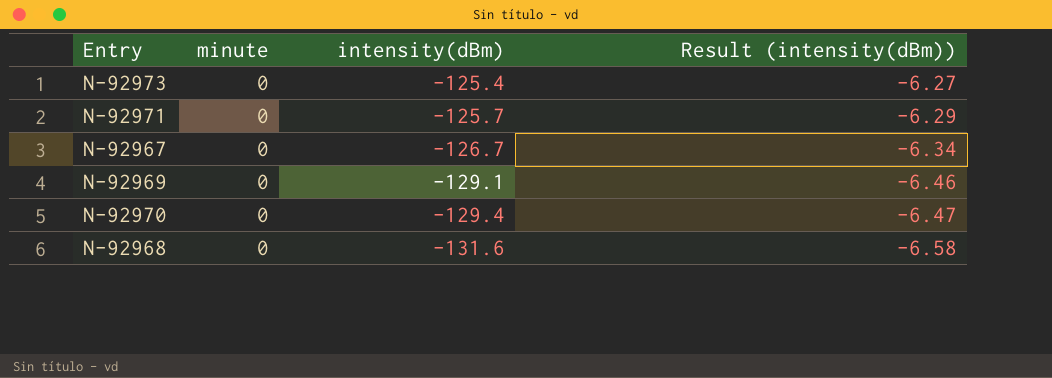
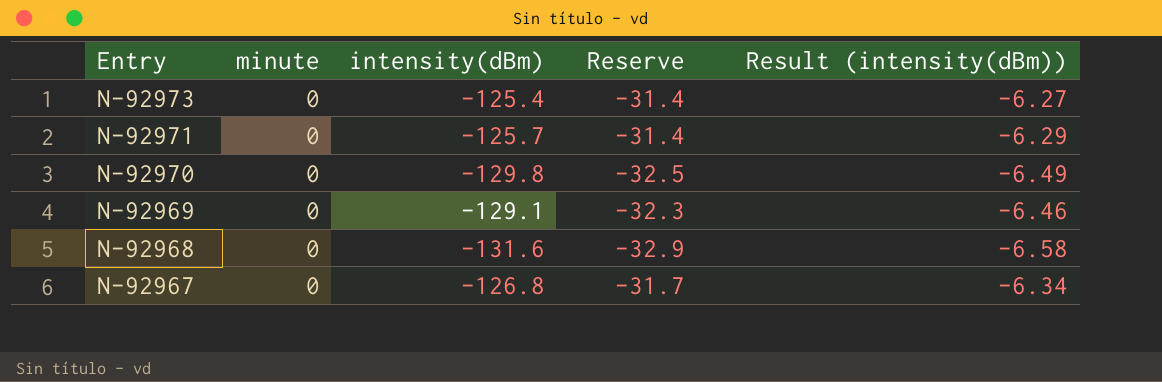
row order: intensity(dBm) descending -> Entry descending
column Reserve | formula: none -> [intensity(dBm)] * 0.25
N-92970 | intensity(dBm): -129.4 -> -129.8
N-92970 | Result (intensity(dBm)): -6.47 -> -6.49
N-92967 | intensity(dBm): -126.7 -> -126.8

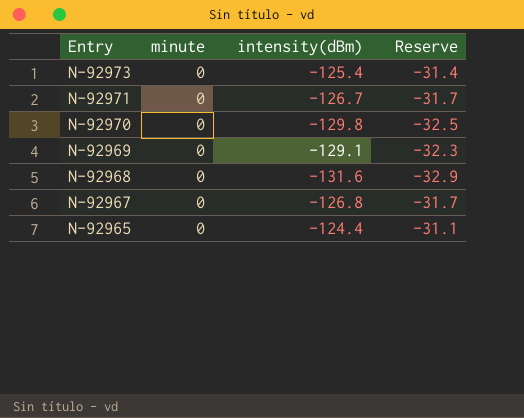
column Result (intensity(dBm)) | formula: [intensity(dBm)] * 0.05 -> none
N-92971 | intensity(dBm): -125.7 -> -126.7
N-92971 | Reserve: -31.4 -> -31.7
row N-92965: none -> 0 | -124.4 | -31.1

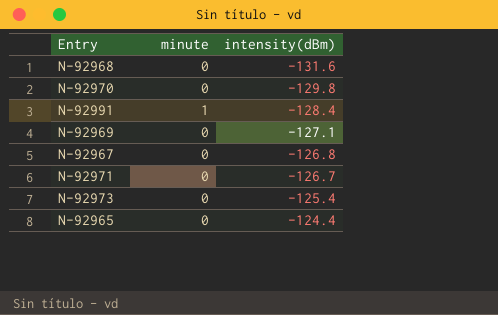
row order: Entry descending -> intensity(dBm) ascending
column Reserve | formula: [intensity(dBm)] * 0.25 -> none
row N-92991: none -> 1 | -128.4
N-92969 | intensity(dBm): -129.1 -> -127.1

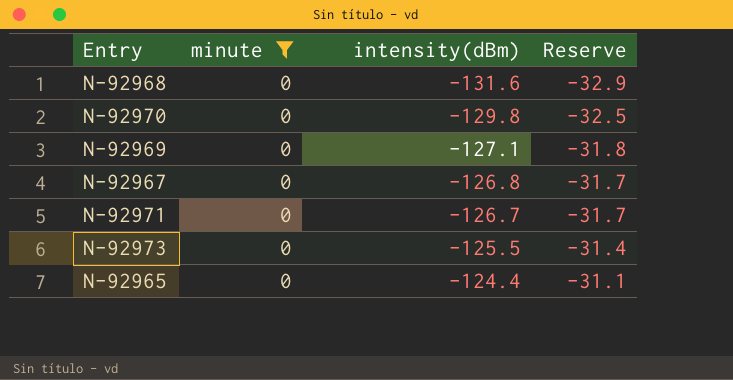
filter: none -> minute = 0
column Reserve | formula: none -> [intensity(dBm)] * 0.25
N-92973 | intensity(dBm): -125.4 -> -125.5

